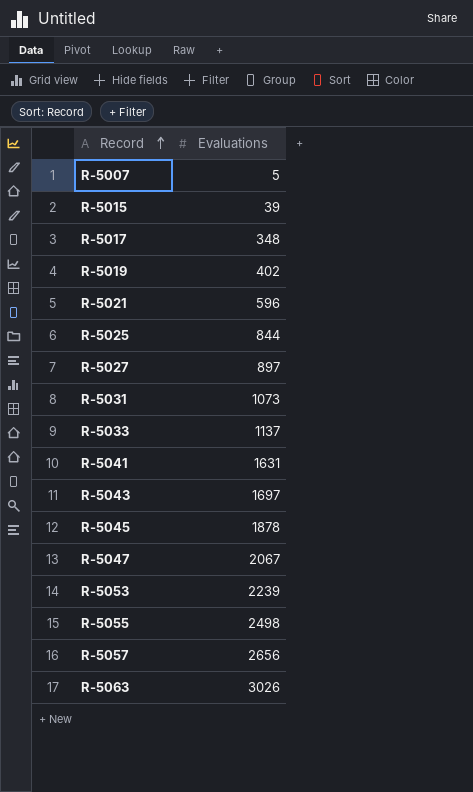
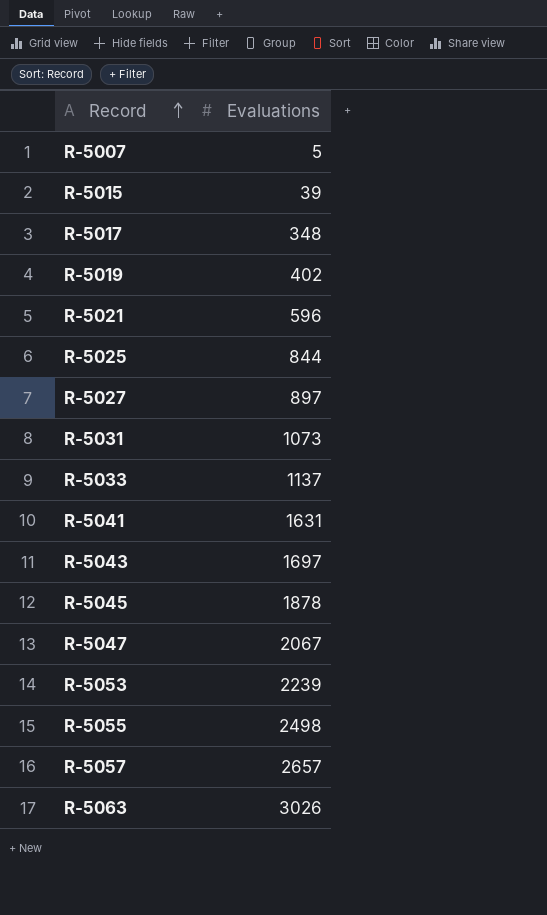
R-5057 | Evaluations: 2656 -> 2657

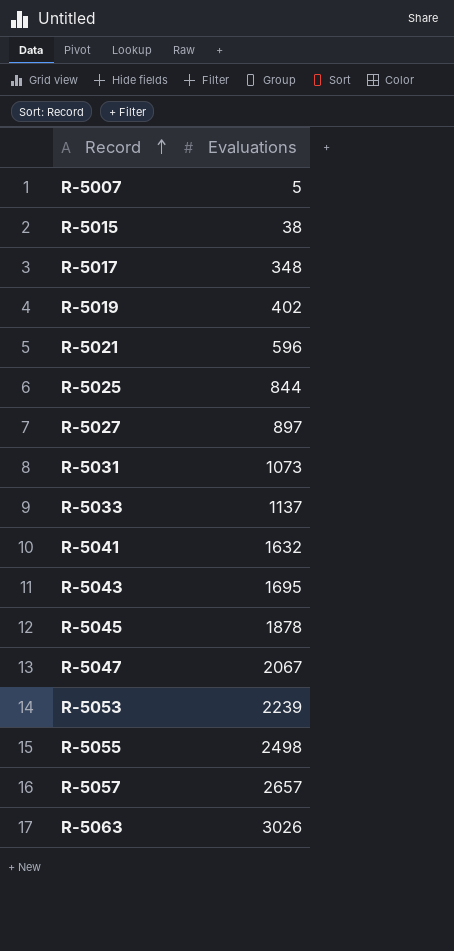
R-5015 | Evaluations: 39 -> 38
R-5041 | Evaluations: 1631 -> 1632
R-5043 | Evaluations: 1697 -> 1695

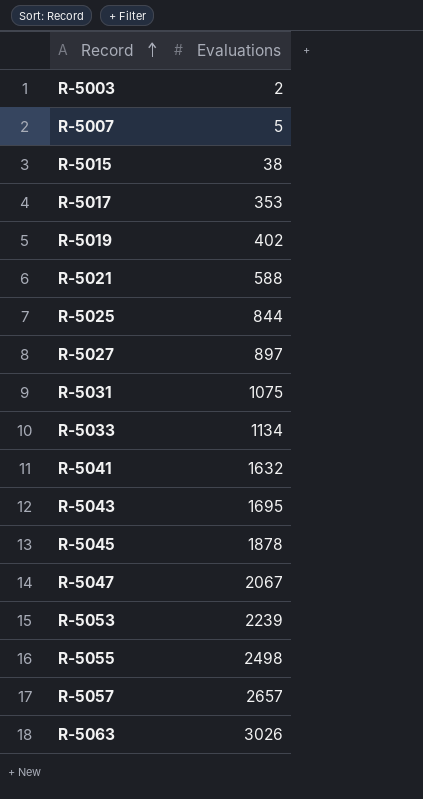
row R-5003: none -> 2
R-5017 | Evaluations: 348 -> 353
R-5021 | Evaluations: 596 -> 588
R-5031 | Evaluations: 1073 -> 1075
R-5033 | Evaluations: 1137 -> 1134

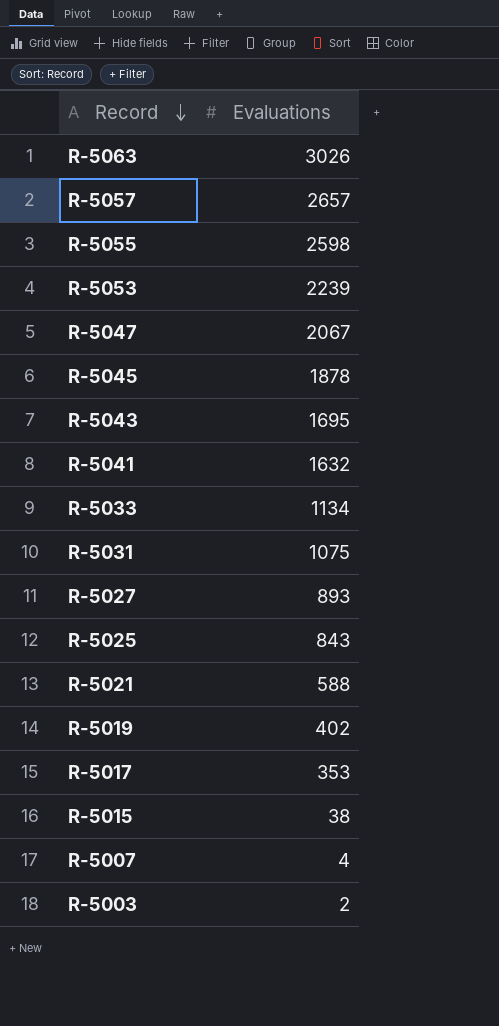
row order: Record ascending -> Record descending
R-5055 | Evaluations: 2498 -> 2598
R-5027 | Evaluations: 897 -> 893
R-5025 | Evaluations: 844 -> 843
R-5007 | Evaluations: 5 -> 4

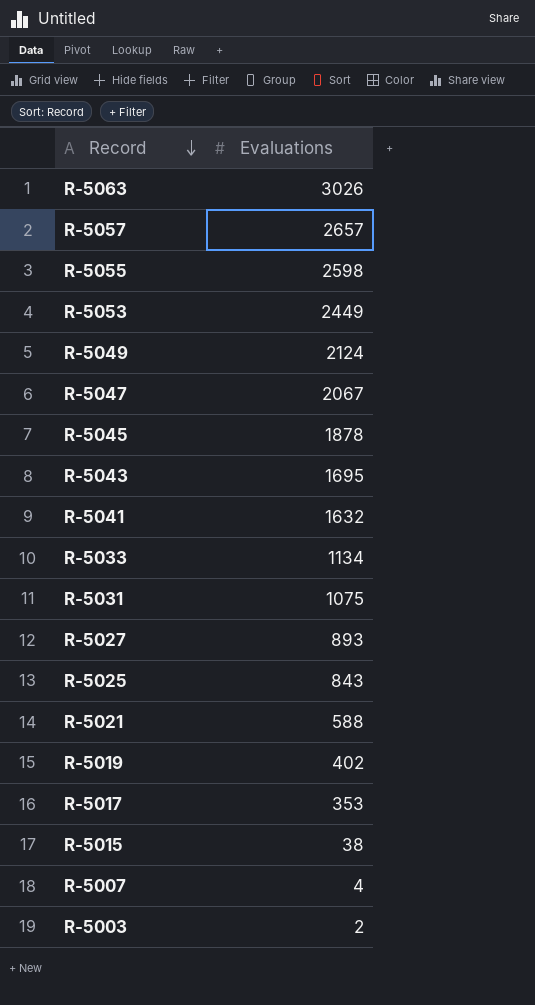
R-5053 | Evaluations: 2239 -> 2449
row R-5049: none -> 2124

